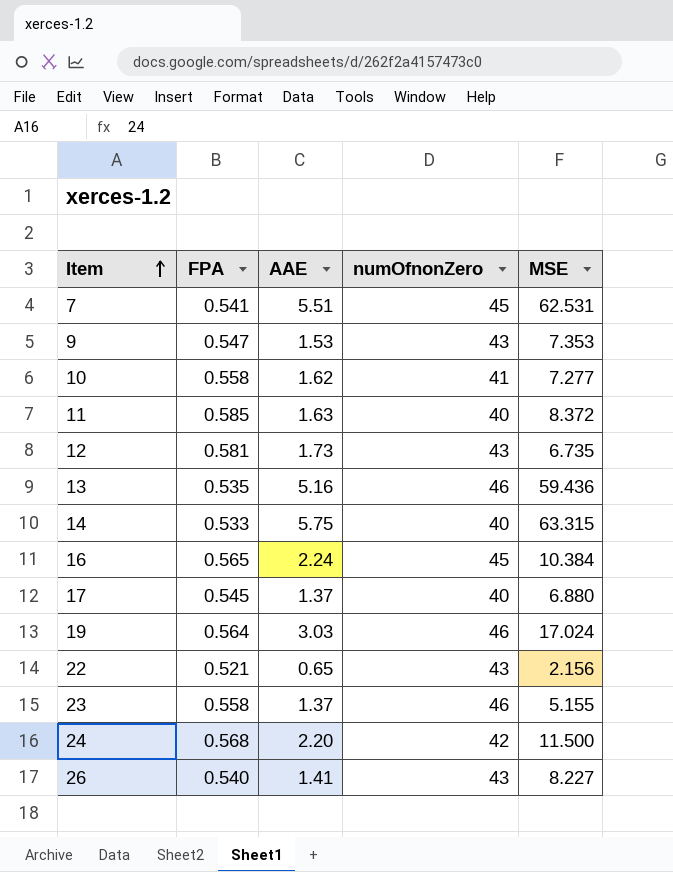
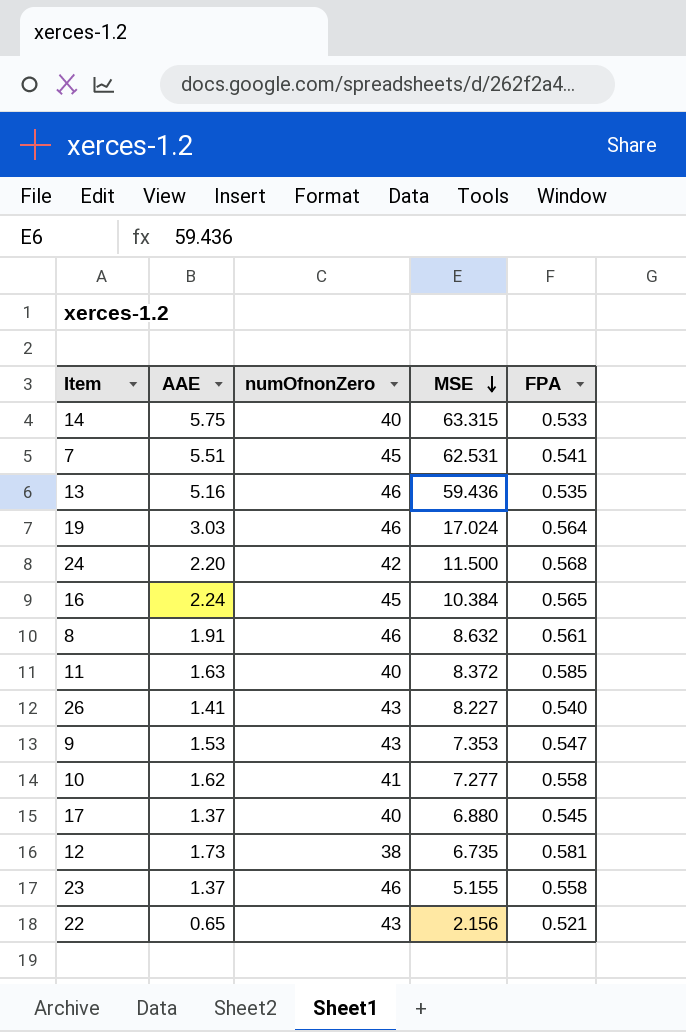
row order: Item ascending -> MSE descending
column FPA | position: 2 -> 5
row 8: none -> 1.91 | 46 | 8.632 | 0.561
12 | numOfnonZero: 43 -> 38

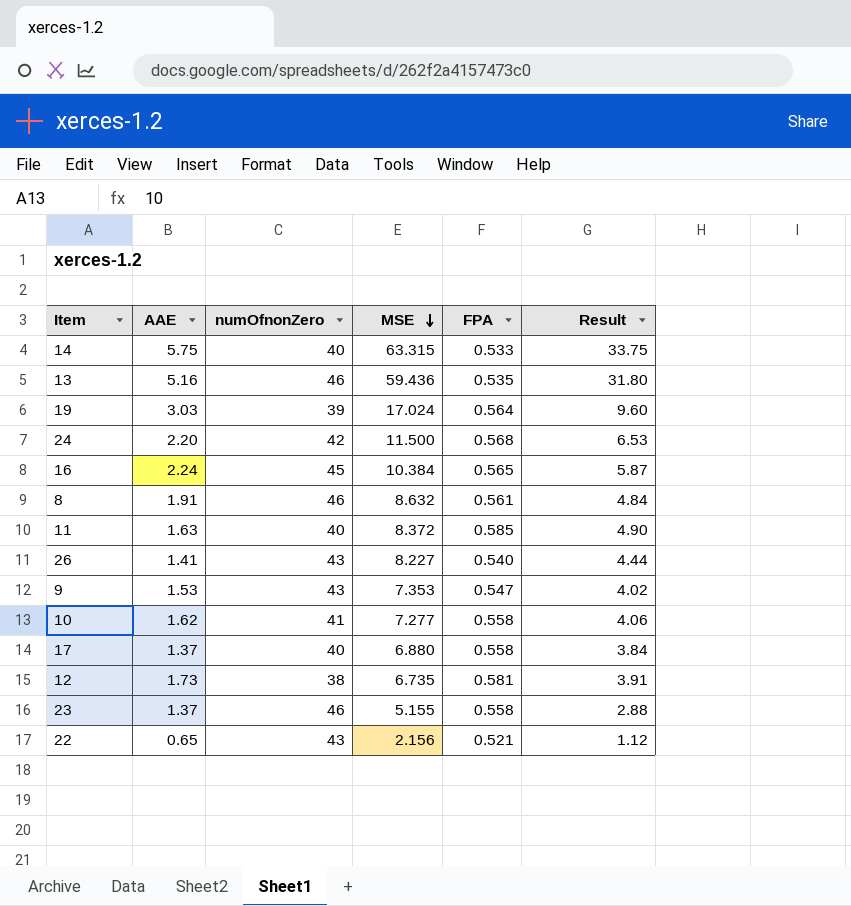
column Result | formula: none -> [MSE] * [FPA]
row 7: 5.51 | 45 | 62.531 | 0.541 -> none
19 | numOfnonZero: 46 -> 39
17 | FPA: 0.545 -> 0.558

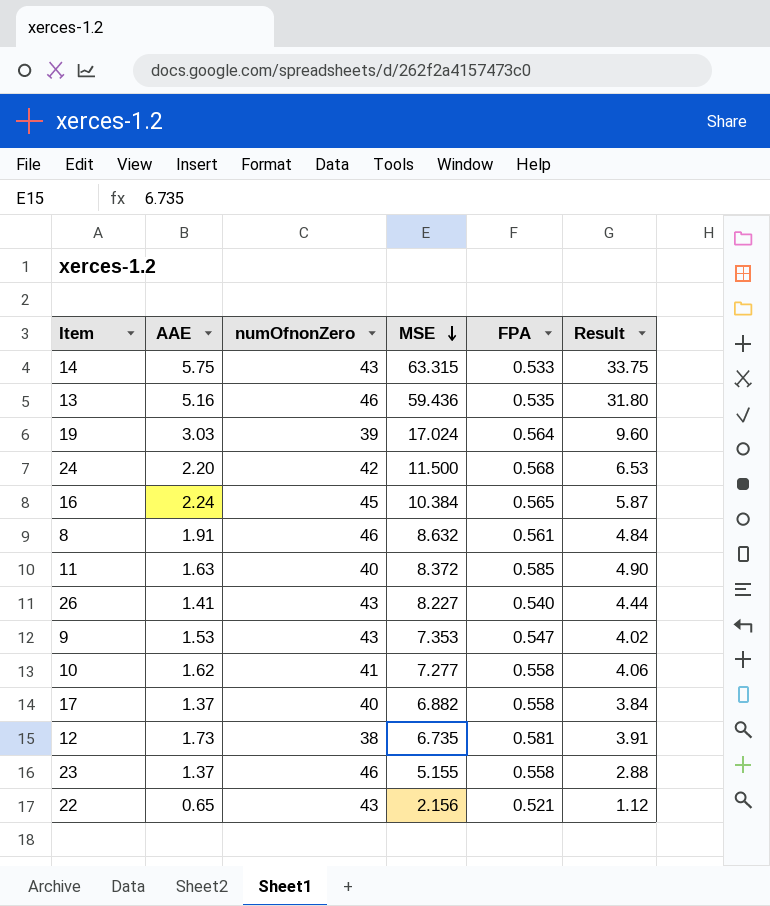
14 | numOfnonZero: 40 -> 43
17 | MSE: 6.880 -> 6.882

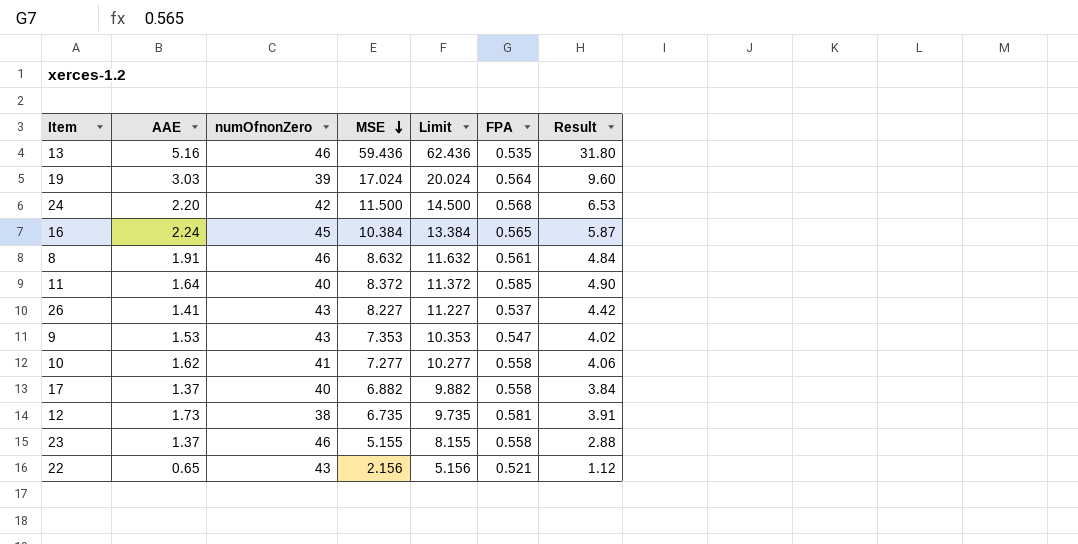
column Limit | formula: none -> [MSE] + 3
row 14: 5.75 | 43 | 63.315 | 0.533 | 33.75 -> none
11 | AAE: 1.63 -> 1.64
26 | FPA: 0.540 -> 0.537
26 | Result: 4.44 -> 4.42

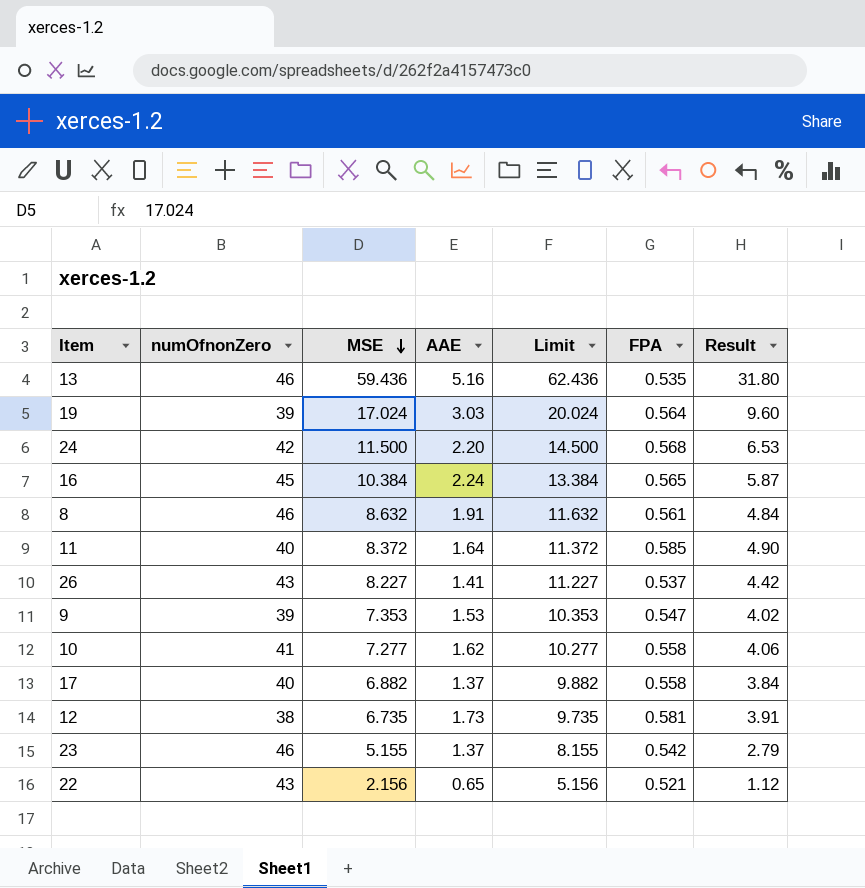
column AAE | position: 2 -> 4
9 | numOfnonZero: 43 -> 39
23 | FPA: 0.558 -> 0.542
23 | Result: 2.88 -> 2.79

